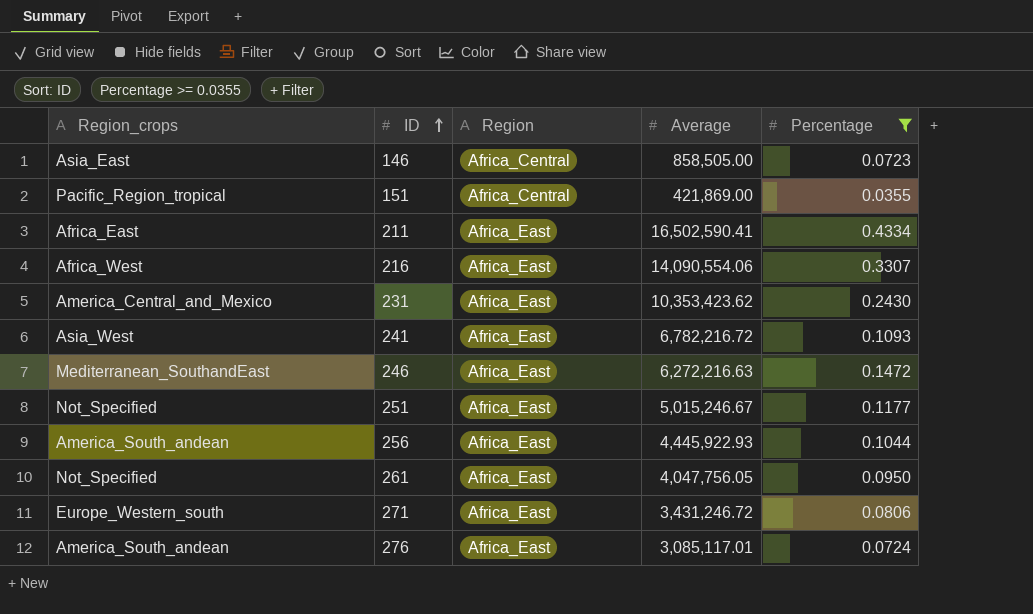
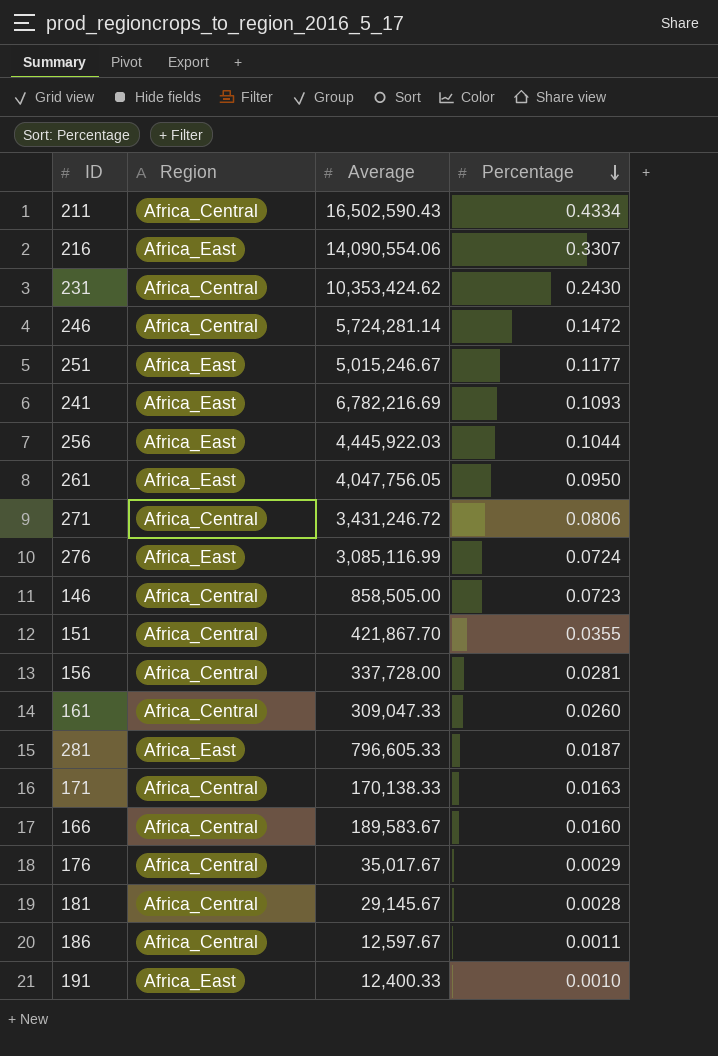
filter: Percentage >= 0.0355 -> none
row order: ID ascending -> Percentage descending
column Region_crops | position: 1 -> none
211 | Region: Africa_East -> Africa_Central
211 | Average: 16,502,590.41 -> 16,502,590.43
231 | Region: Africa_East -> Africa_Central
231 | Average: 10,353,423.62 -> 10,353,424.62
246 | Region: Africa_East -> Africa_Central
246 | Average: 6,272,216.63 -> 5,724,281.14
241 | Average: 6,782,216.72 -> 6,782,216.69
256 | Average: 4,445,922.93 -> 4,445,922.03
271 | Region: Africa_East -> Africa_Central
276 | Average: 3,085,117.01 -> 3,085,116.99
151 | Average: 421,869.00 -> 421,867.70

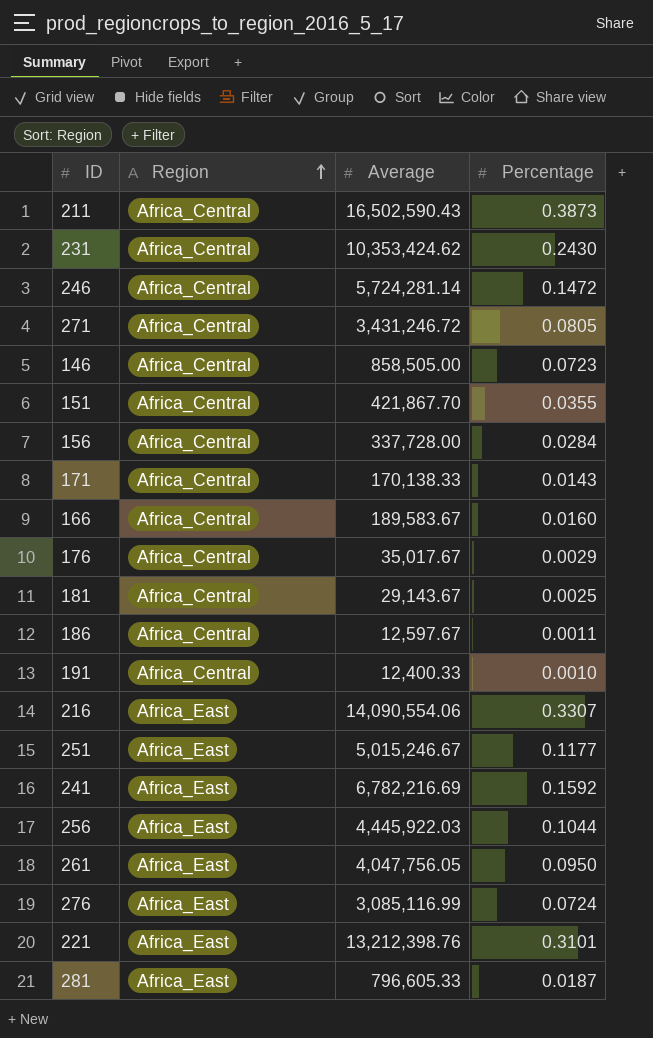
row order: Percentage descending -> Region ascending
row 161: Africa_Central | 309,047.33 | 0.0260 -> none
211 | Percentage: 0.4334 -> 0.3873
271 | Percentage: 0.0806 -> 0.0805
156 | Percentage: 0.0281 -> 0.0284
171 | Percentage: 0.0163 -> 0.0143
181 | Average: 29,145.67 -> 29,143.67
181 | Percentage: 0.0028 -> 0.0025
191 | Region: Africa_East -> Africa_Central
241 | Percentage: 0.1093 -> 0.1592
row 221: none -> Africa_East | 13,212,398.76 | 0.3101

